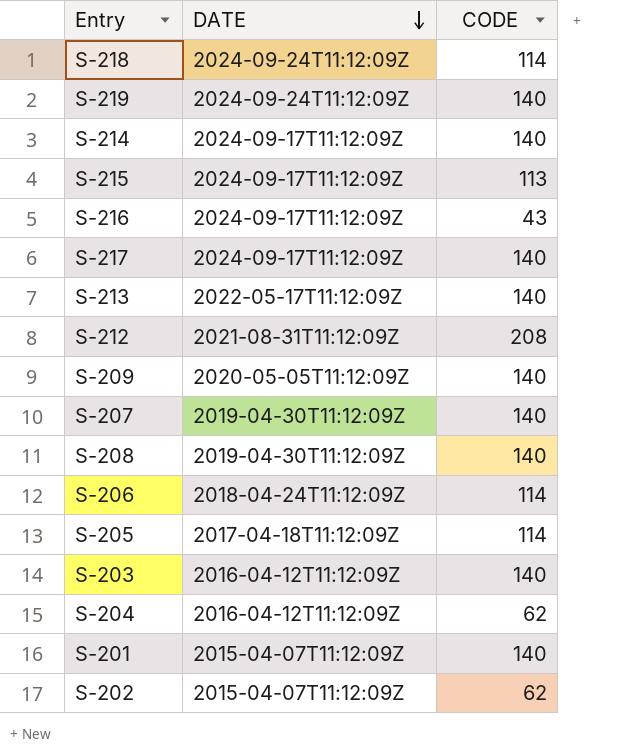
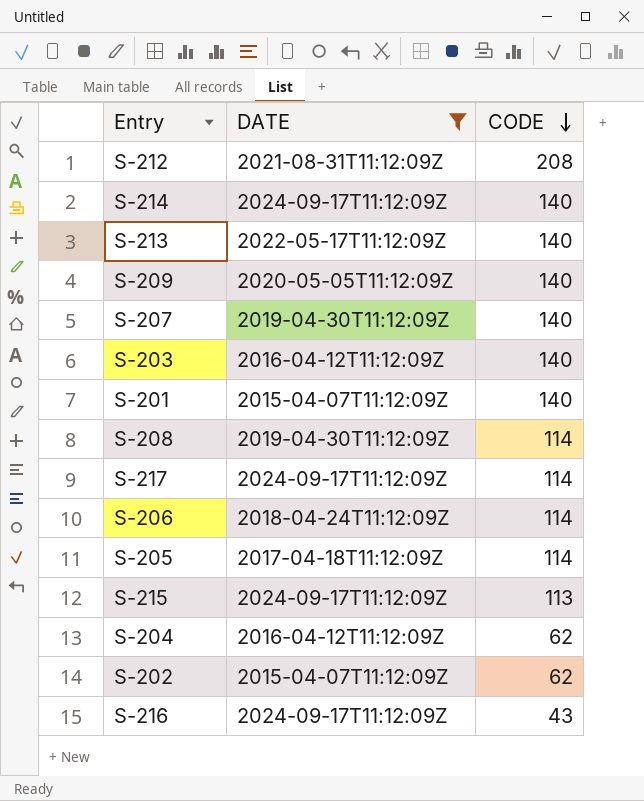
filter: none -> DATE != 2024-09-24T11:12:09Z
row order: DATE descending -> CODE descending
S-208 | CODE: 140 -> 114
S-217 | CODE: 140 -> 114

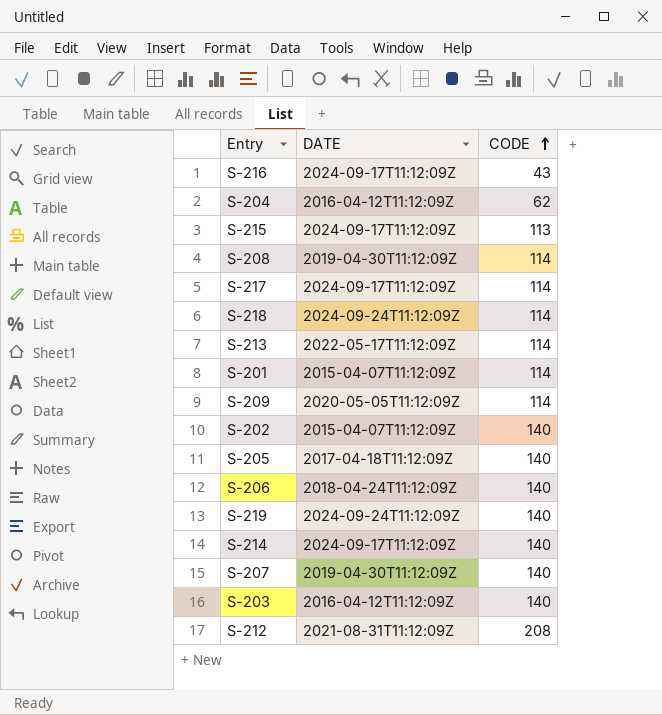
filter: DATE != 2024-09-24T11:12:09Z -> none
row order: CODE descending -> CODE ascending
S-213 | CODE: 140 -> 114
S-201 | CODE: 140 -> 114
S-209 | CODE: 140 -> 114
S-202 | CODE: 62 -> 140
S-205 | CODE: 114 -> 140
S-206 | CODE: 114 -> 140

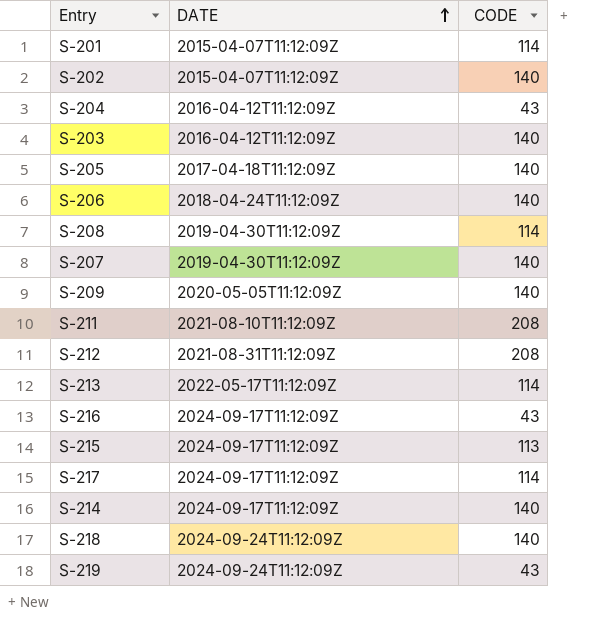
row order: CODE ascending -> DATE ascending
S-204 | CODE: 62 -> 43
S-209 | CODE: 114 -> 140
row S-211: none -> 2021-08-10T11:12:09Z | 208
S-218 | CODE: 114 -> 140
S-219 | CODE: 140 -> 43

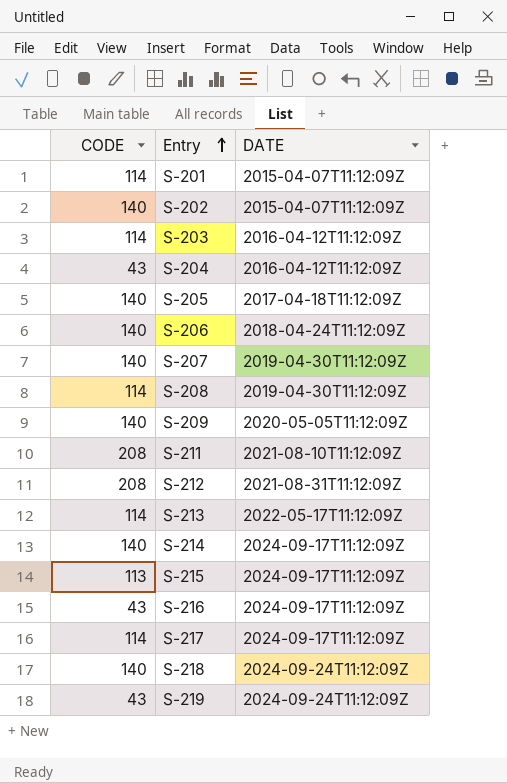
row order: DATE ascending -> Entry ascending
column CODE | position: 3 -> 1
S-203 | CODE: 140 -> 114

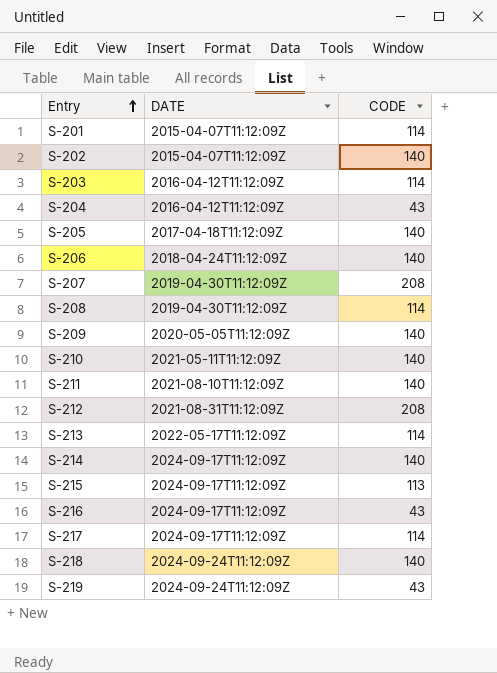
column CODE | position: 1 -> 3
S-207 | CODE: 140 -> 208
row S-210: none -> 2021-05-11T11:12:09Z | 140
S-211 | CODE: 208 -> 140

